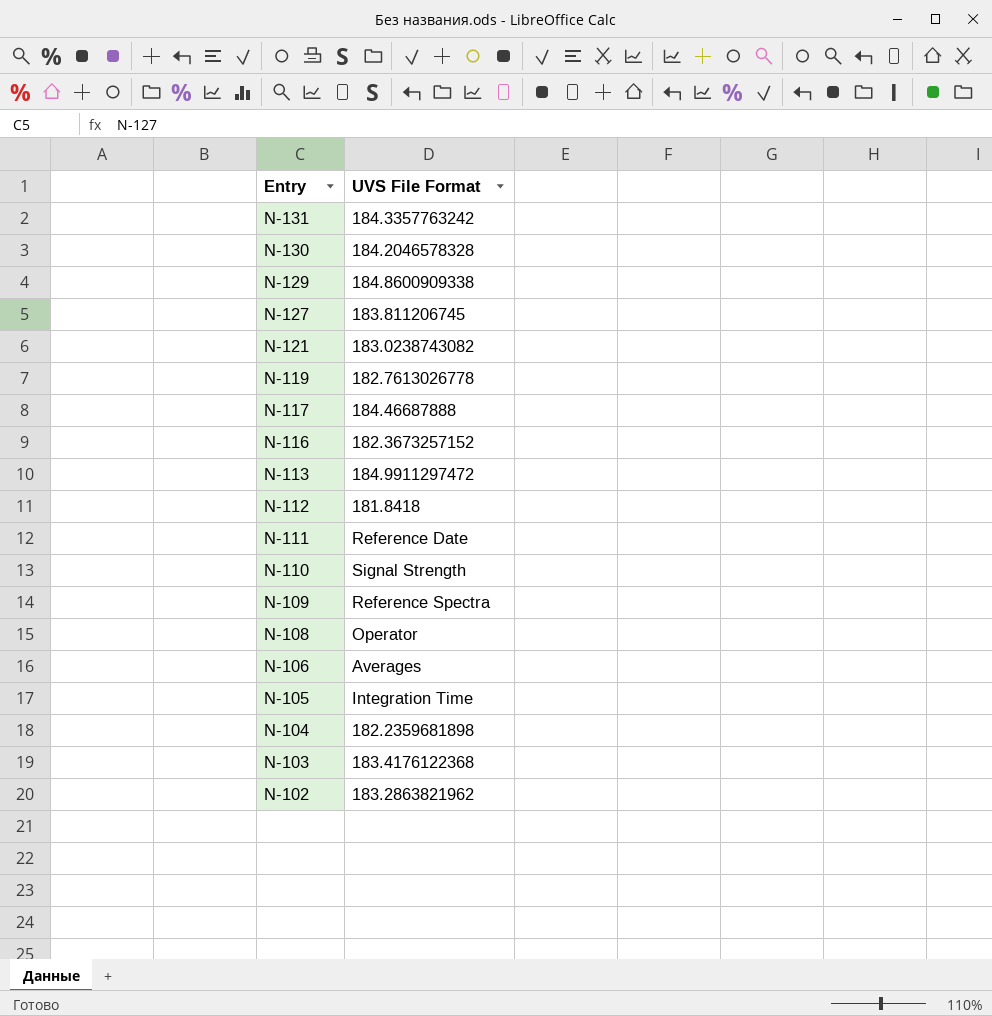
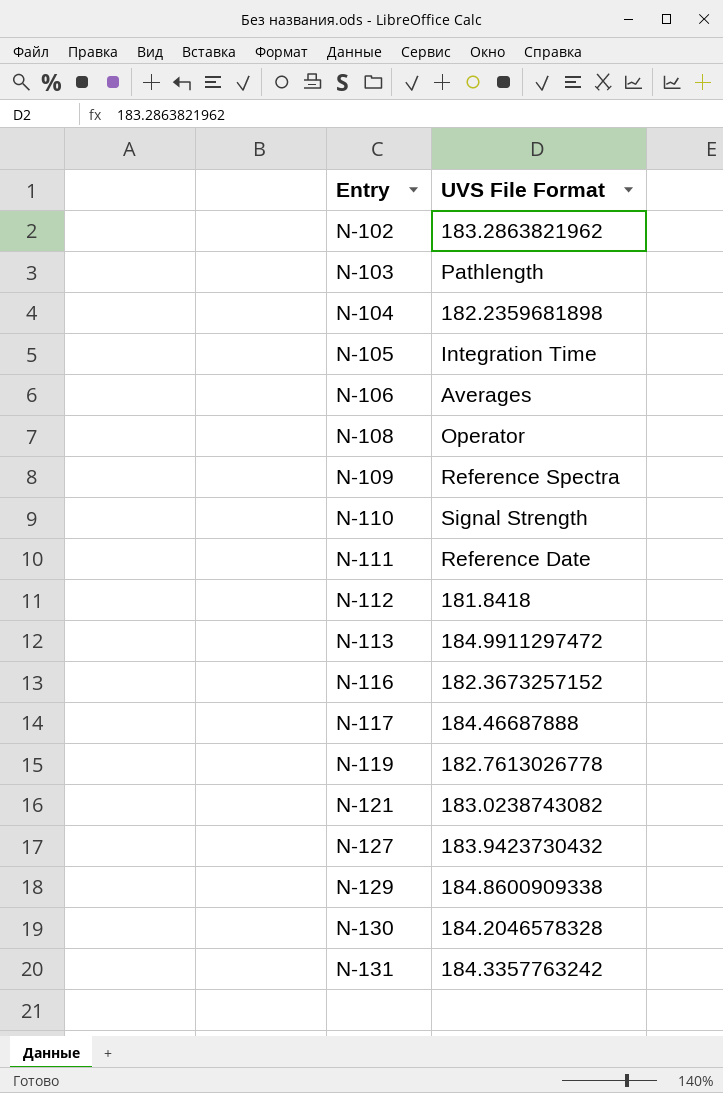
row order: Entry descending -> Entry ascending
N-103 | UVS File Format: 183.4176122368 -> Pathlength
N-127 | UVS File Format: 183.811206745 -> 183.9423730432

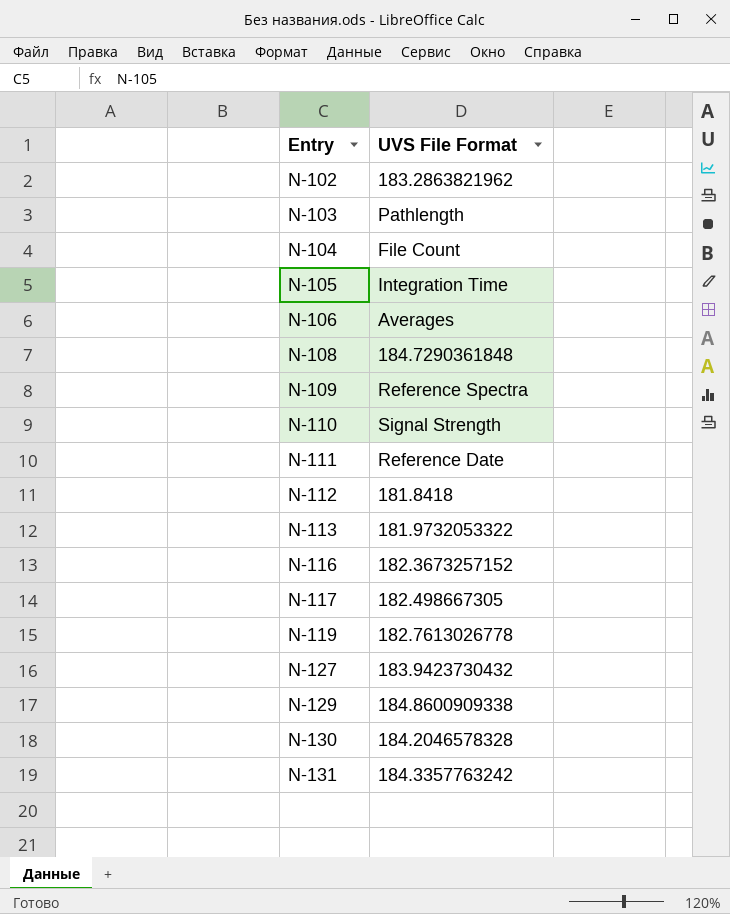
row N-121: 183.0238743082 -> none
N-104 | UVS File Format: 182.2359681898 -> File Count
N-108 | UVS File Format: Operator -> 184.7290361848
N-113 | UVS File Format: 184.9911297472 -> 181.9732053322
N-117 | UVS File Format: 184.46687888 -> 182.498667305

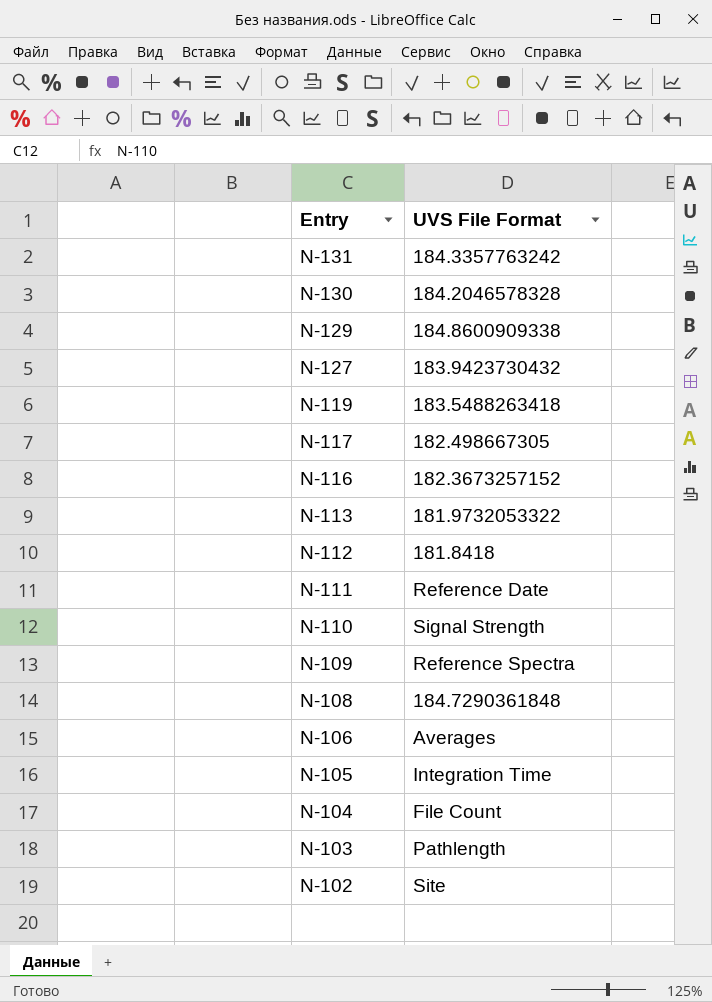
row order: Entry ascending -> Entry descending
N-119 | UVS File Format: 182.7613026778 -> 183.5488263418
N-102 | UVS File Format: 183.2863821962 -> Site

